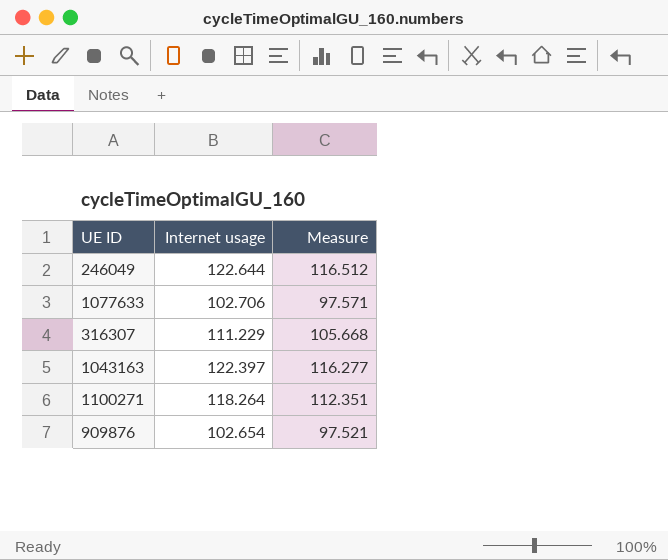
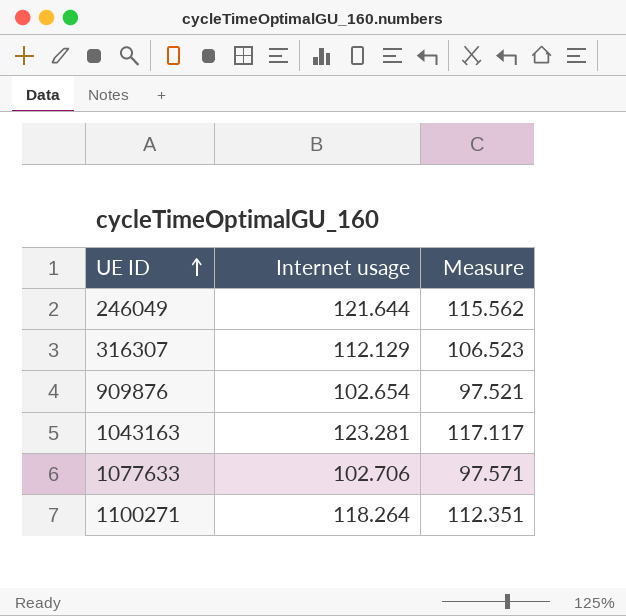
row order: none -> UE ID ascending
246049 | Internet usage: 122.644 -> 121.644
246049 | Measure: 116.512 -> 115.562
316307 | Internet usage: 111.229 -> 112.129
316307 | Measure: 105.668 -> 106.523
1043163 | Internet usage: 122.397 -> 123.281
1043163 | Measure: 116.277 -> 117.117

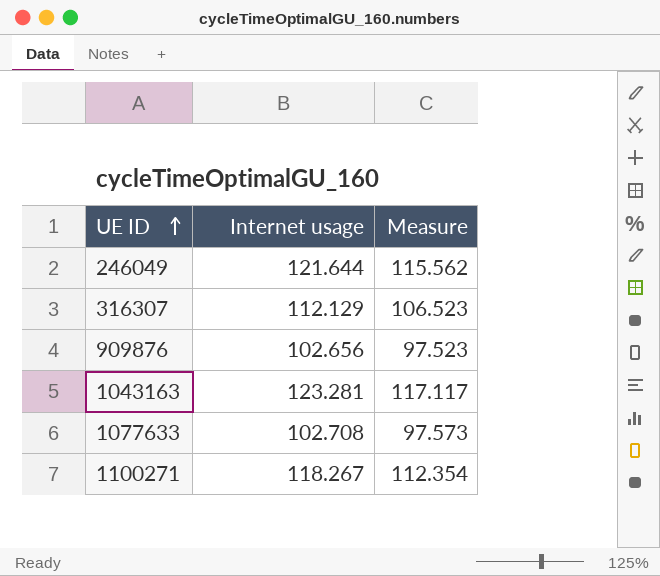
909876 | Internet usage: 102.654 -> 102.656
909876 | Measure: 97.521 -> 97.523
1077633 | Internet usage: 102.706 -> 102.708
1077633 | Measure: 97.571 -> 97.573
1100271 | Internet usage: 118.264 -> 118.267
1100271 | Measure: 112.351 -> 112.354

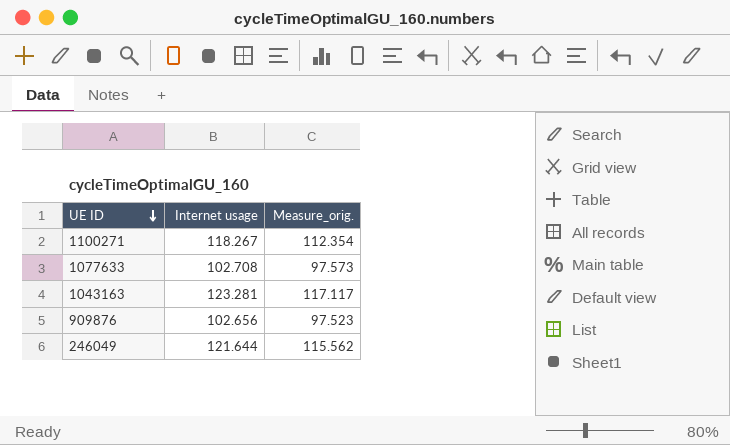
row order: UE ID ascending -> UE ID descending
column name: Measure -> Measure_orig.
row 316307: 112.129 | 106.523 -> none

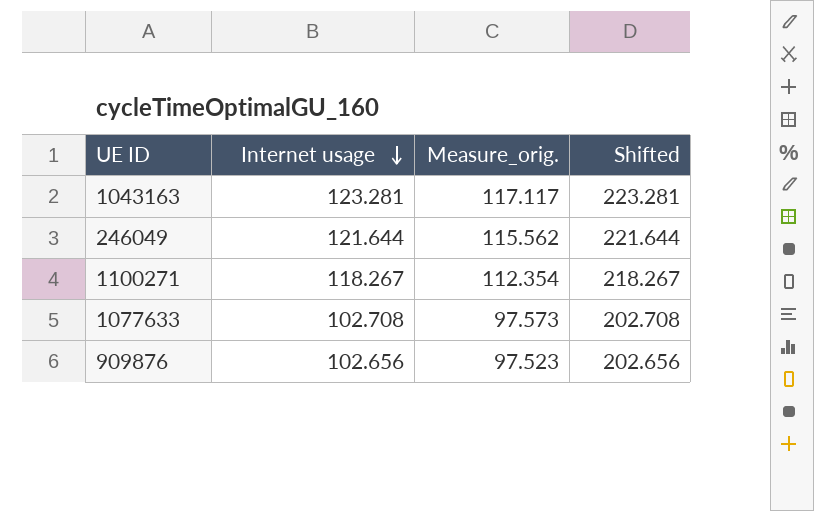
row order: UE ID descending -> Internet usage descending
column Shifted | formula: none -> [Internet usage] + 100

